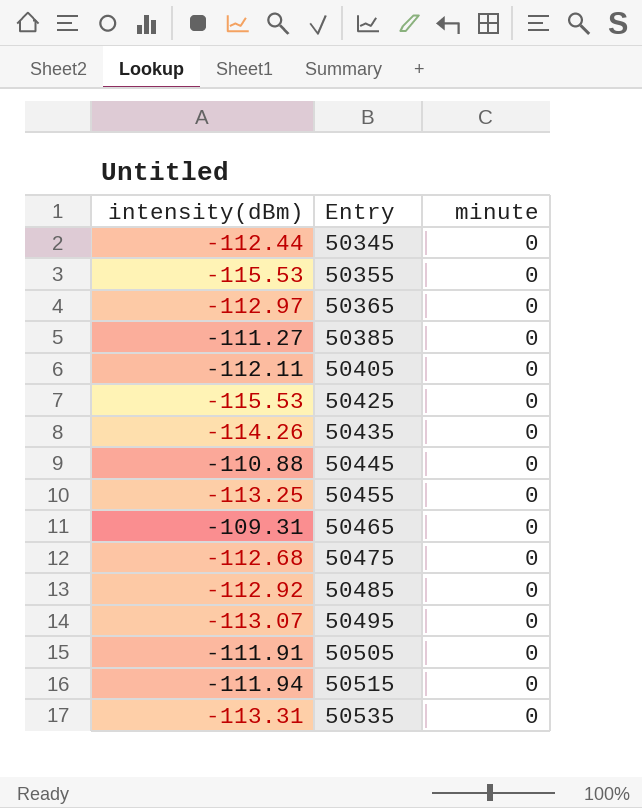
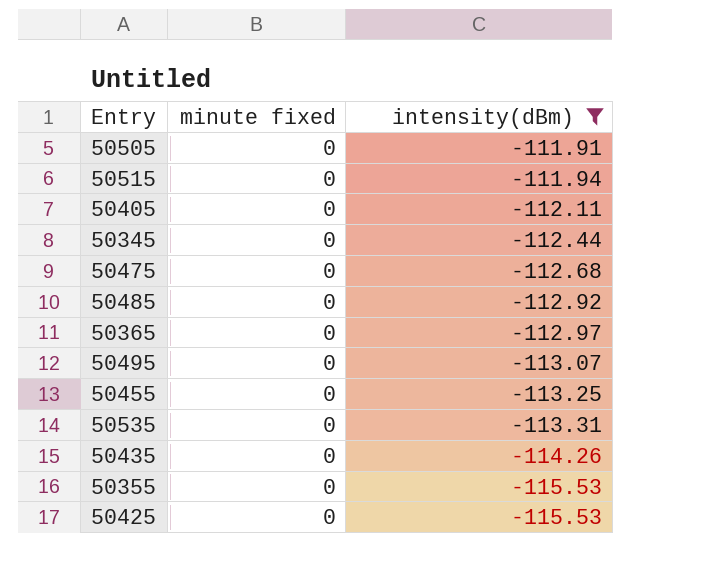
filter: none -> intensity(dBm) <= -111.91
row order: Entry ascending -> intensity(dBm) descending
column name: minute -> minute fixed
column intensity(dBm) | position: 1 -> 3

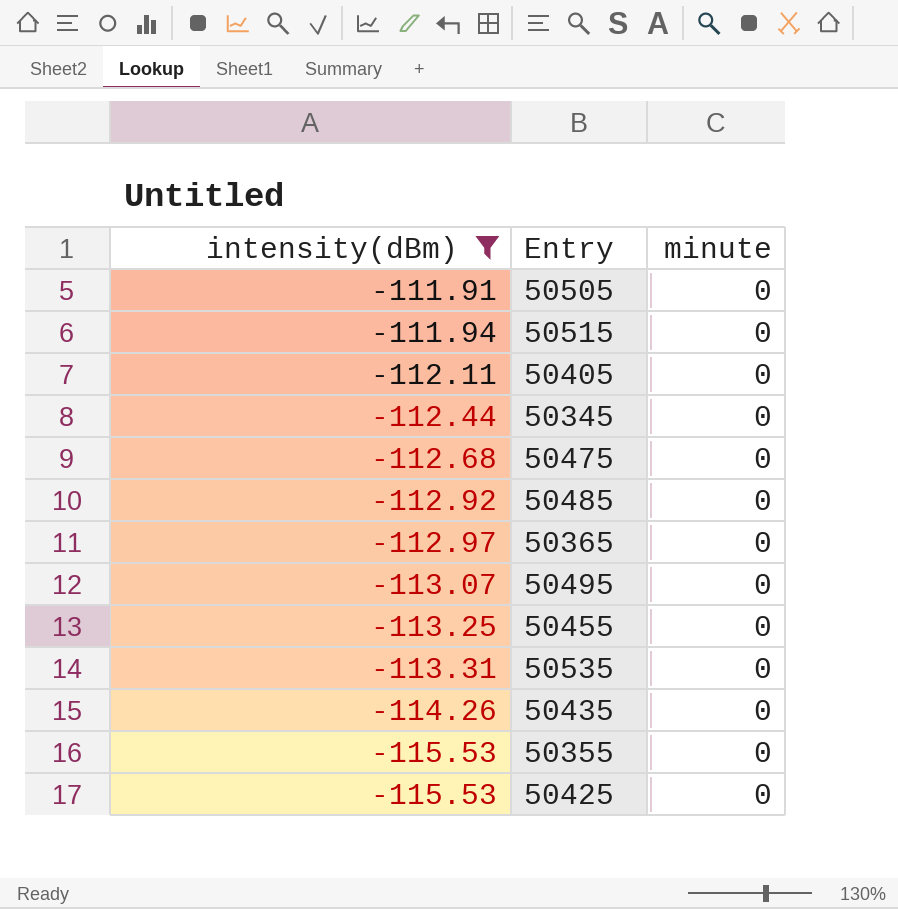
column intensity(dBm) | position: 3 -> 1
column name: minute fixed -> minute

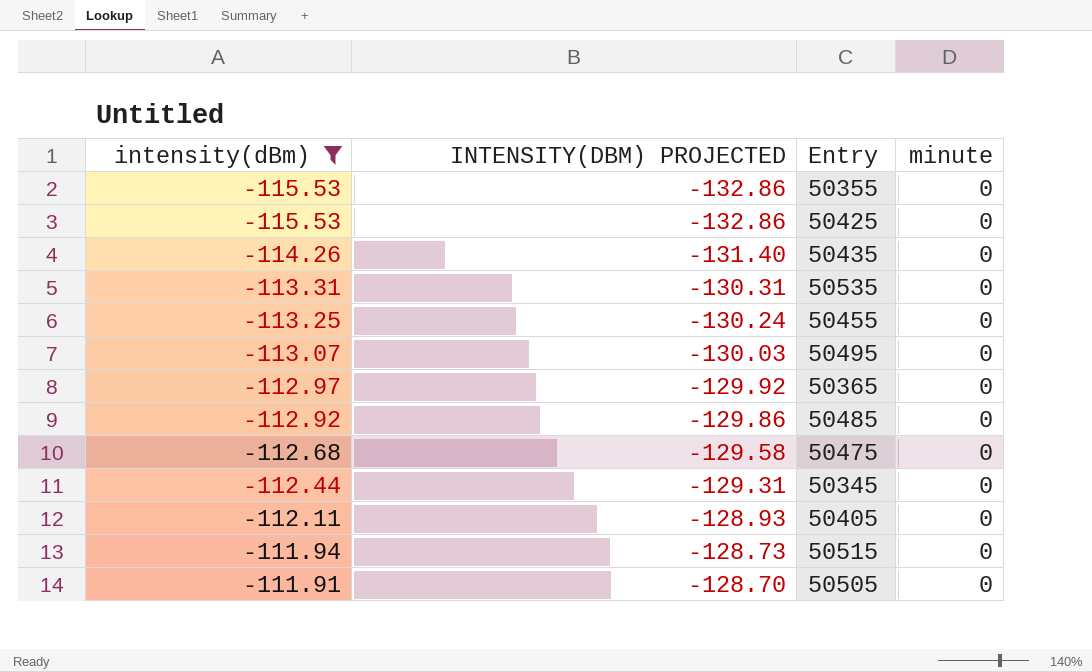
row order: intensity(dBm) descending -> intensity(dBm) ascending
column INTENSITY(DBM) PROJECTED | formula: none -> [intensity(dBm)] * 1.15

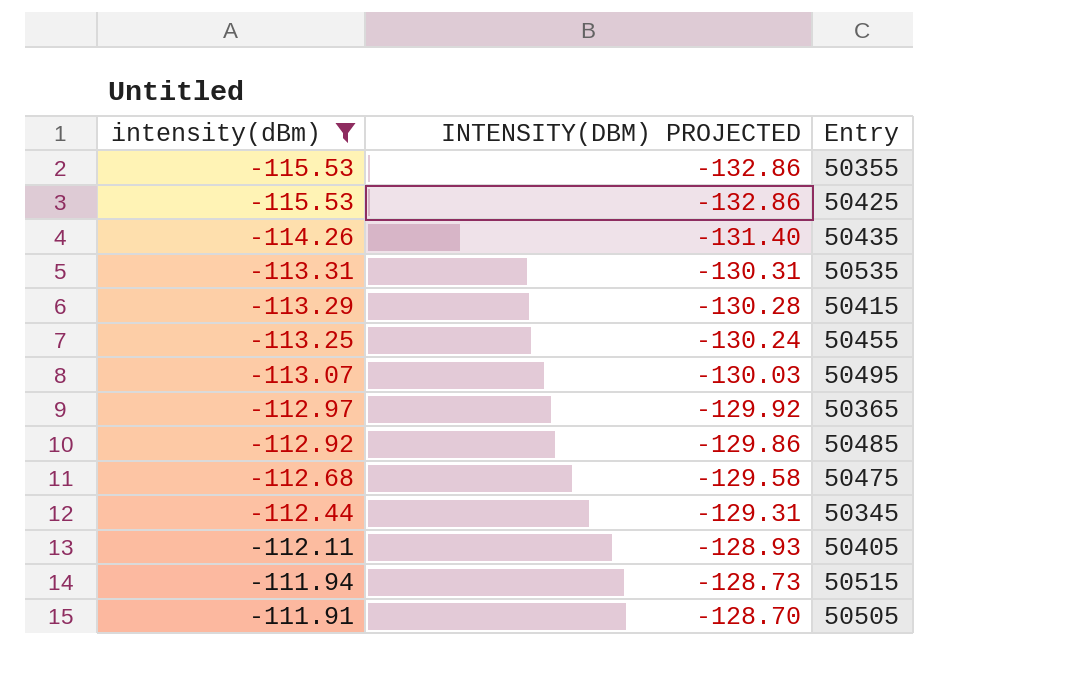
column minute | position: 4 -> none
row 50415: none -> -113.29 | -130.28

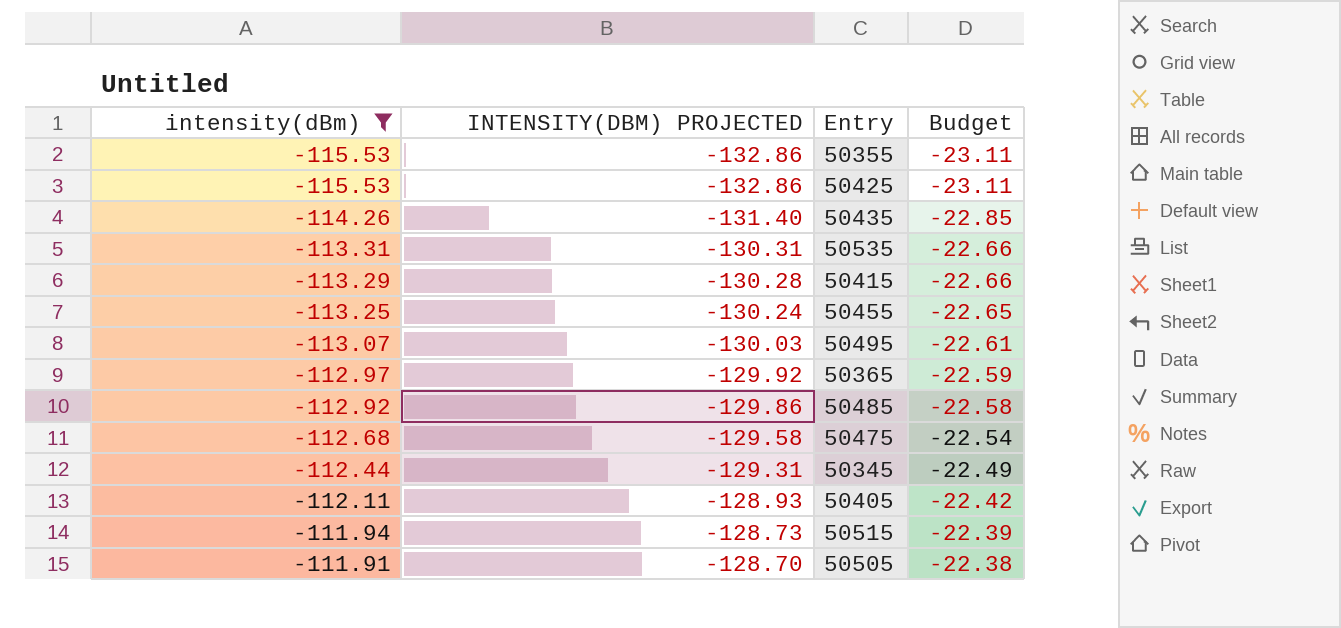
column Budget | formula: none -> [intensity(dBm)] * 0.2

